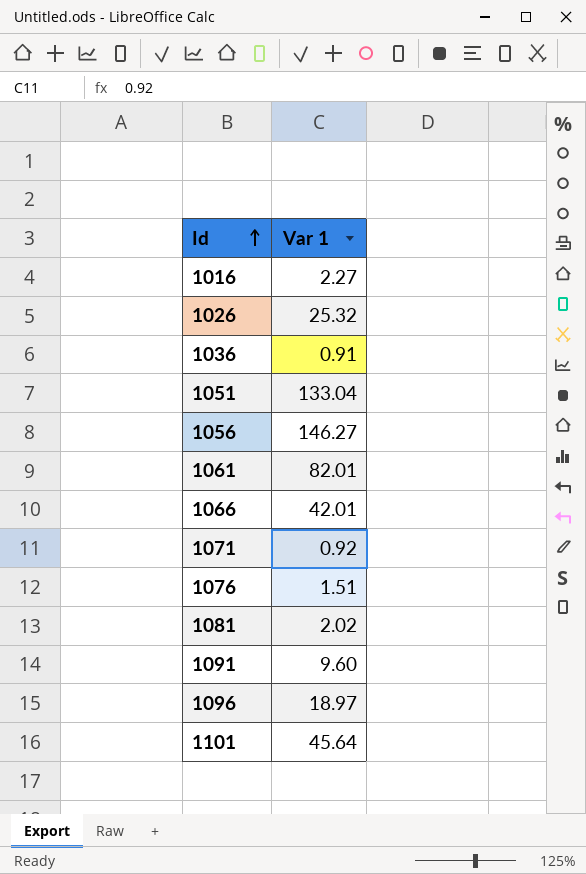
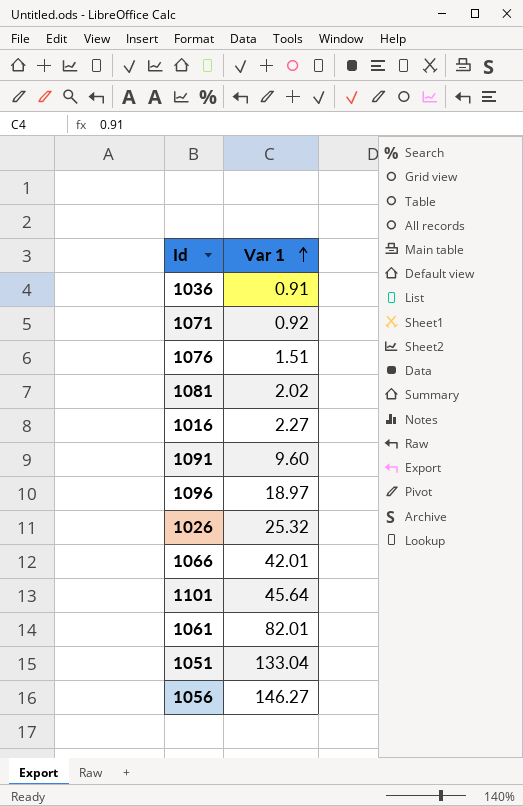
row order: Id ascending -> Var 1 ascending

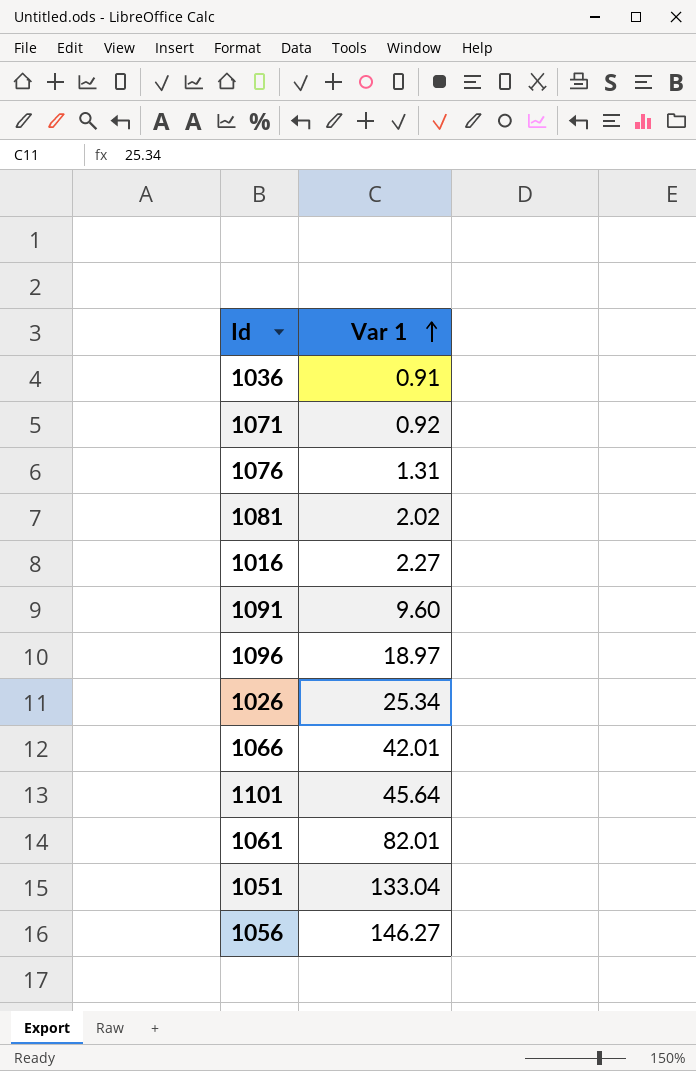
1076 | Var 1: 1.51 -> 1.31
1026 | Var 1: 25.32 -> 25.34

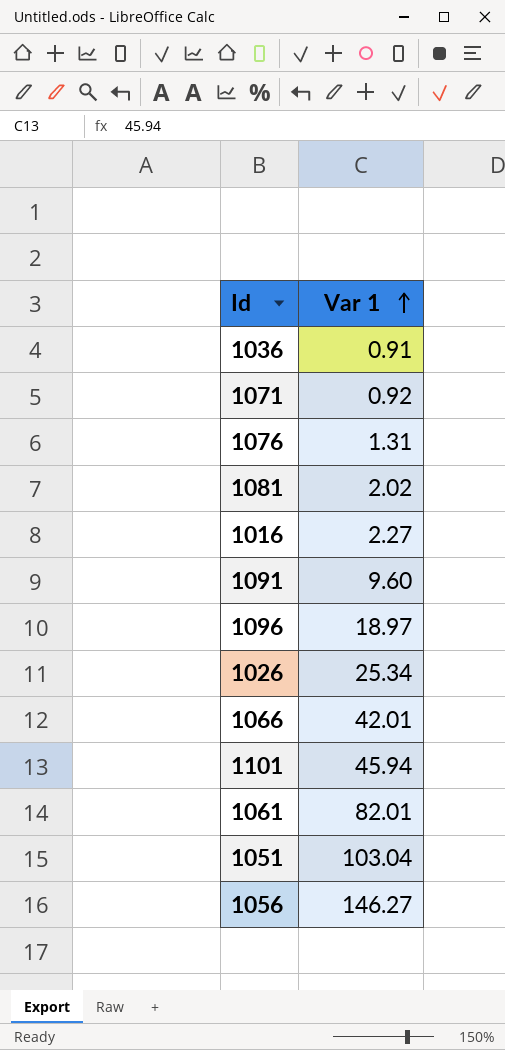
1101 | Var 1: 45.64 -> 45.94
1051 | Var 1: 133.04 -> 103.04

